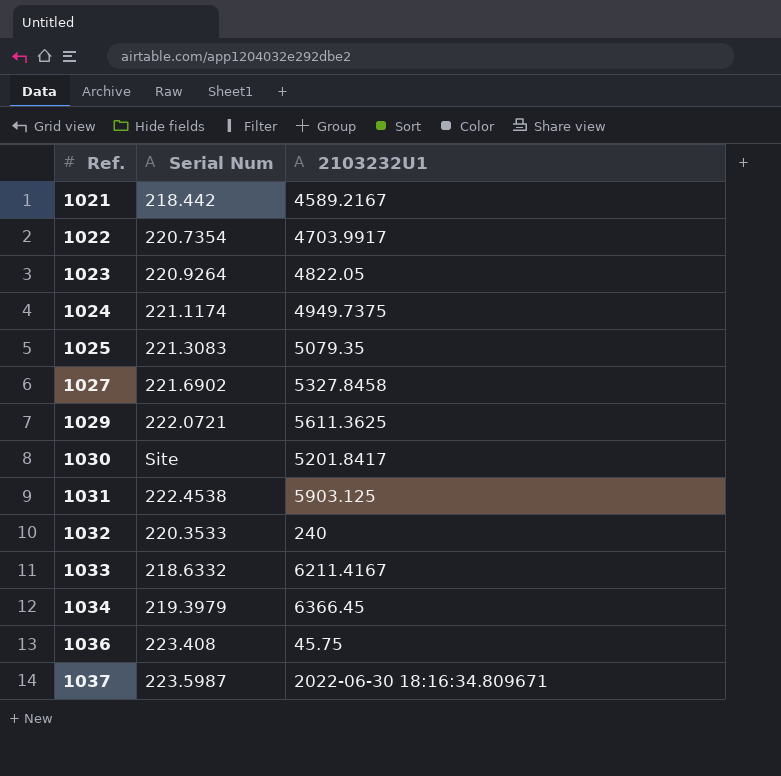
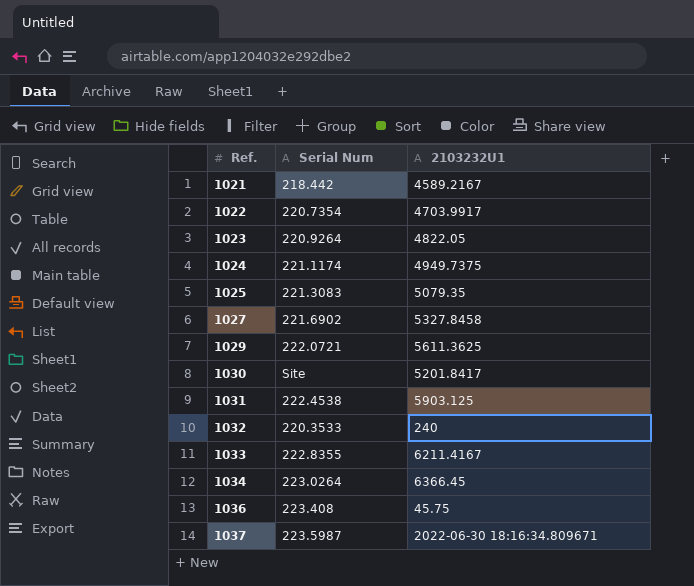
1033 | Serial Num: 218.6332 -> 222.8355
1034 | Serial Num: 219.3979 -> 223.0264

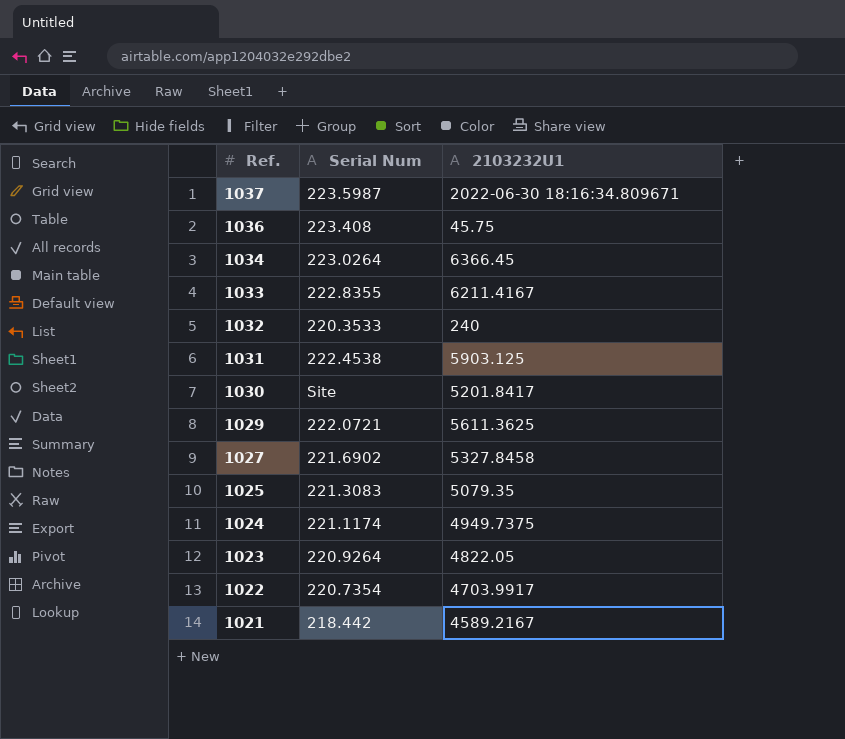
row order: Ref. ascending -> Ref. descending

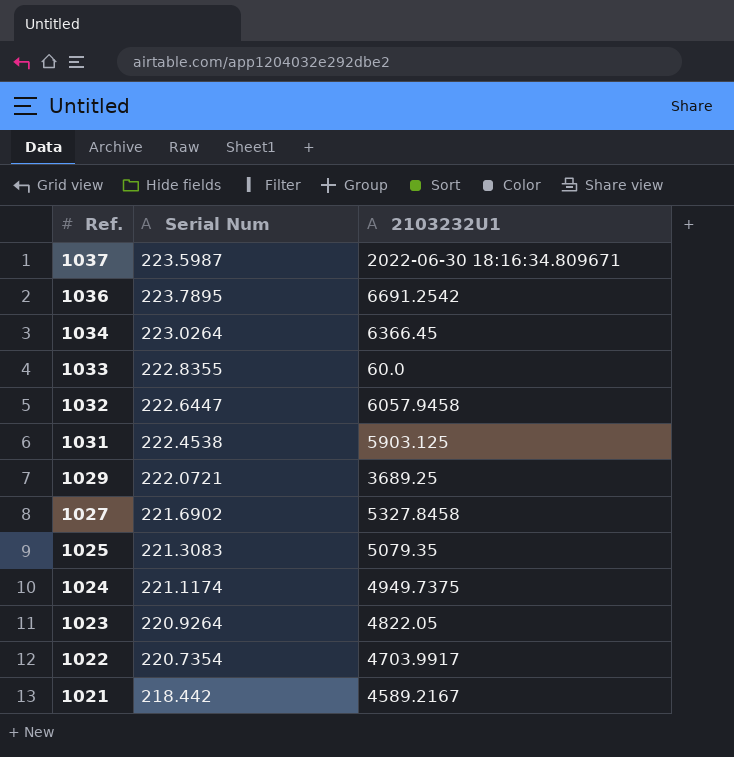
row 1030: Site | 5201.8417 -> none
1036 | Serial Num: 223.408 -> 223.7895
1036 | 2103232U1: 45.75 -> 6691.2542
1033 | 2103232U1: 6211.4167 -> 60.0
1032 | Serial Num: 220.3533 -> 222.6447
1032 | 2103232U1: 240 -> 6057.9458
1029 | 2103232U1: 5611.3625 -> 3689.25

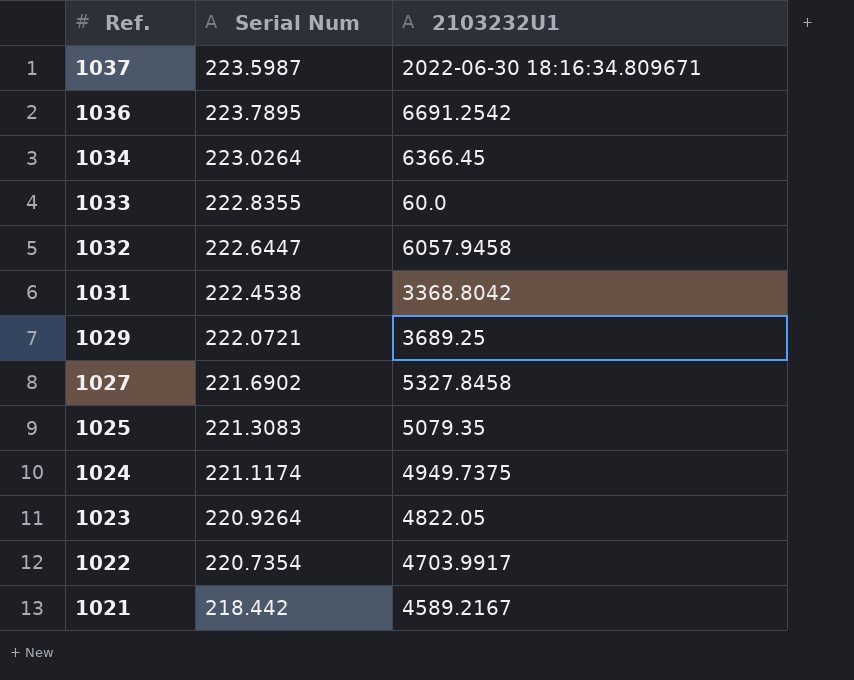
1031 | 2103232U1: 5903.125 -> 3368.8042

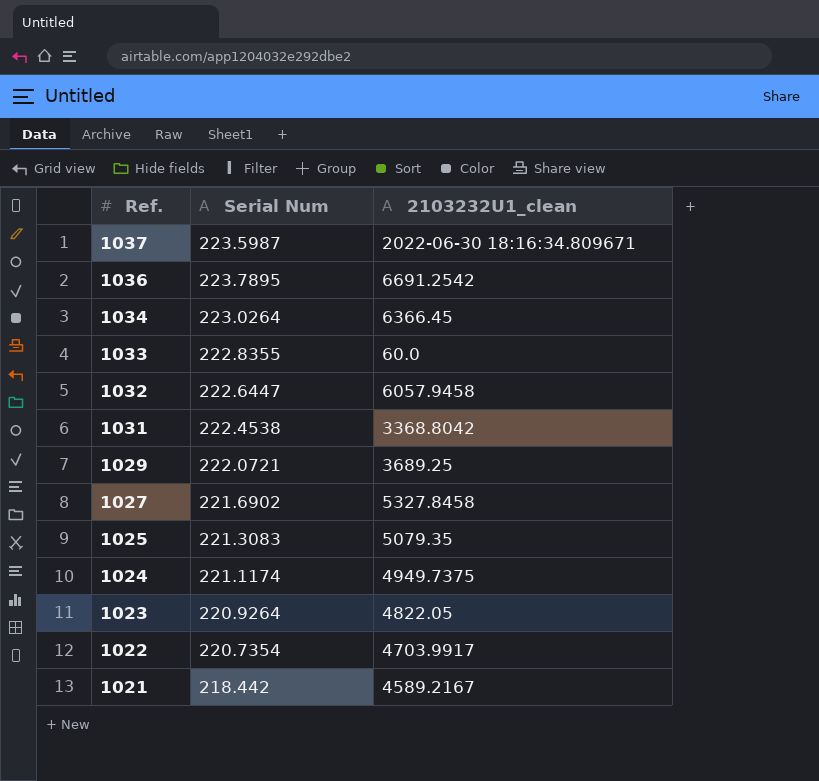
column name: 2103232U1 -> 2103232U1_clean

